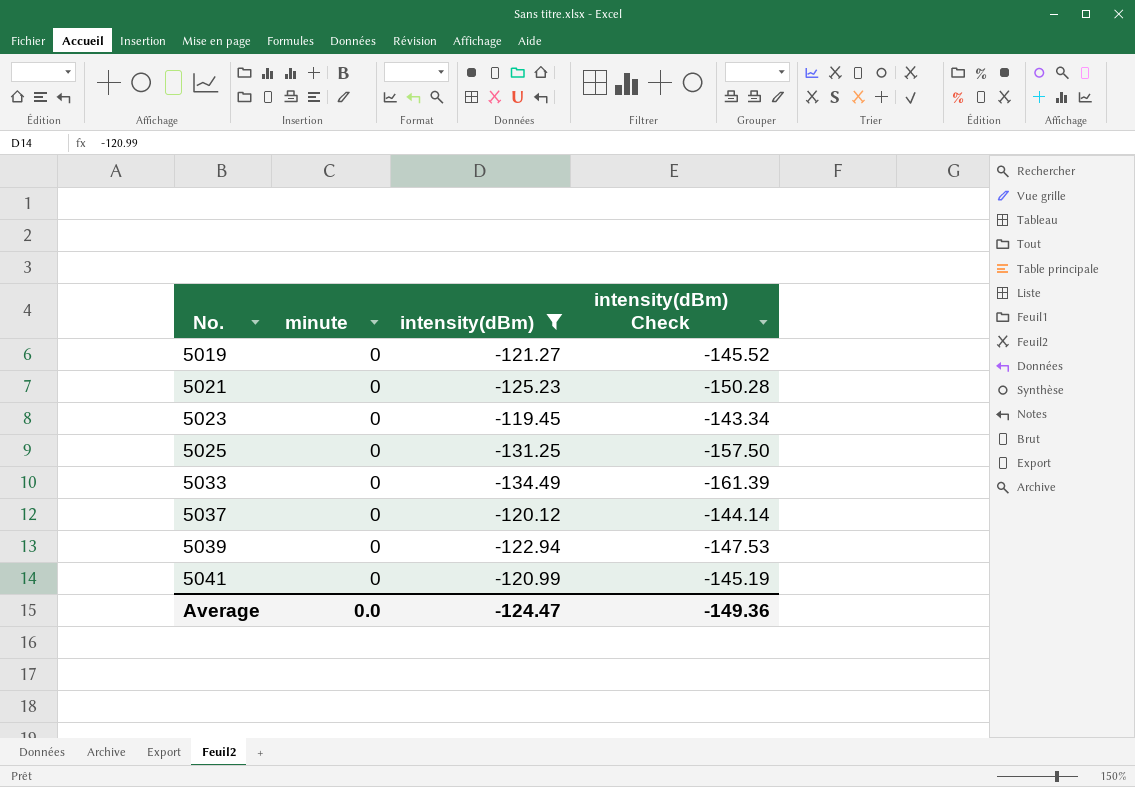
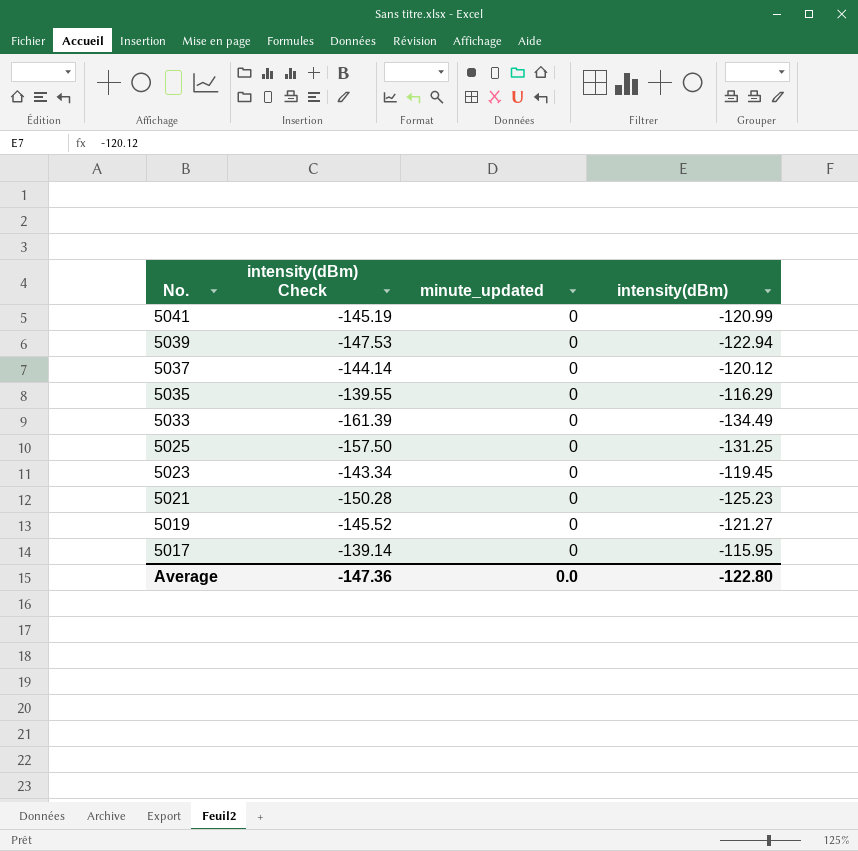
filter: intensity(dBm) <= -119.45 -> none
row order: No. ascending -> No. descending
column intensity(dBm) Check | position: 4 -> 2
column name: minute -> minute_updated
Average | intensity(dBm) Check: -149.36 -> -147.36
Average | intensity(dBm): -124.47 -> -122.80

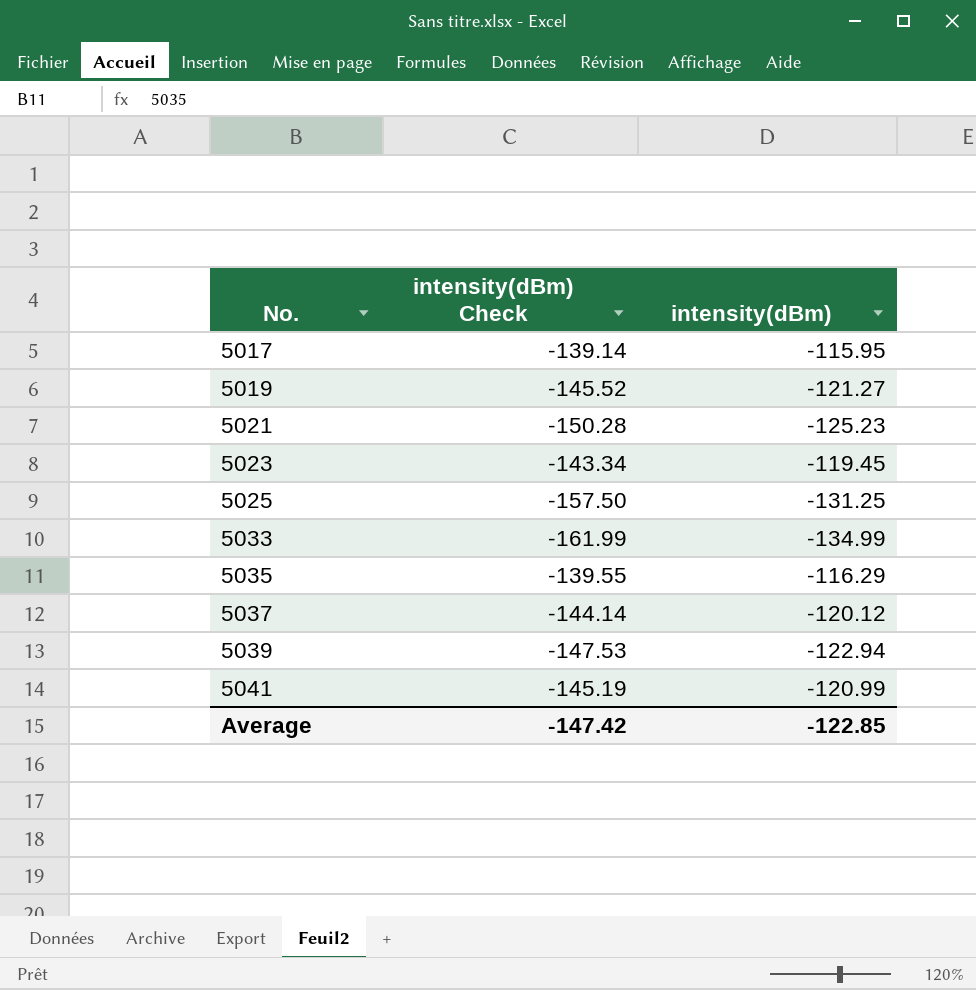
row order: No. descending -> No. ascending
column minute_updated | position: 3 -> none
5033 | intensity(dBm) Check: -161.39 -> -161.99
5033 | intensity(dBm): -134.49 -> -134.99
Average | intensity(dBm) Check: -147.36 -> -147.42
Average | intensity(dBm): -122.80 -> -122.85

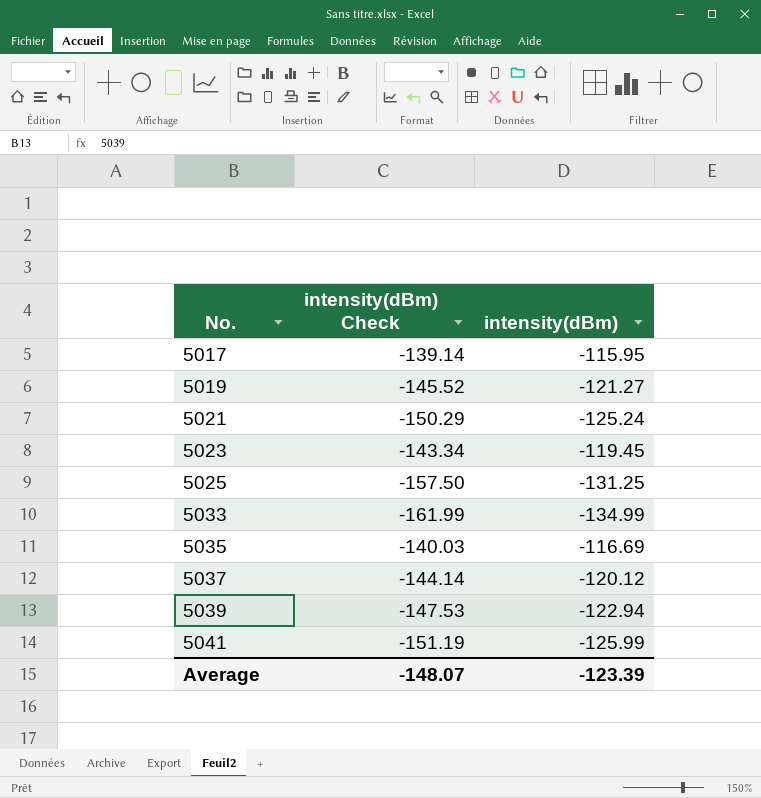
5021 | intensity(dBm) Check: -150.28 -> -150.29
5021 | intensity(dBm): -125.23 -> -125.24
5035 | intensity(dBm) Check: -139.55 -> -140.03
5035 | intensity(dBm): -116.29 -> -116.69
5041 | intensity(dBm) Check: -145.19 -> -151.19
5041 | intensity(dBm): -120.99 -> -125.99
Average | intensity(dBm) Check: -147.42 -> -148.07
Average | intensity(dBm): -122.85 -> -123.39

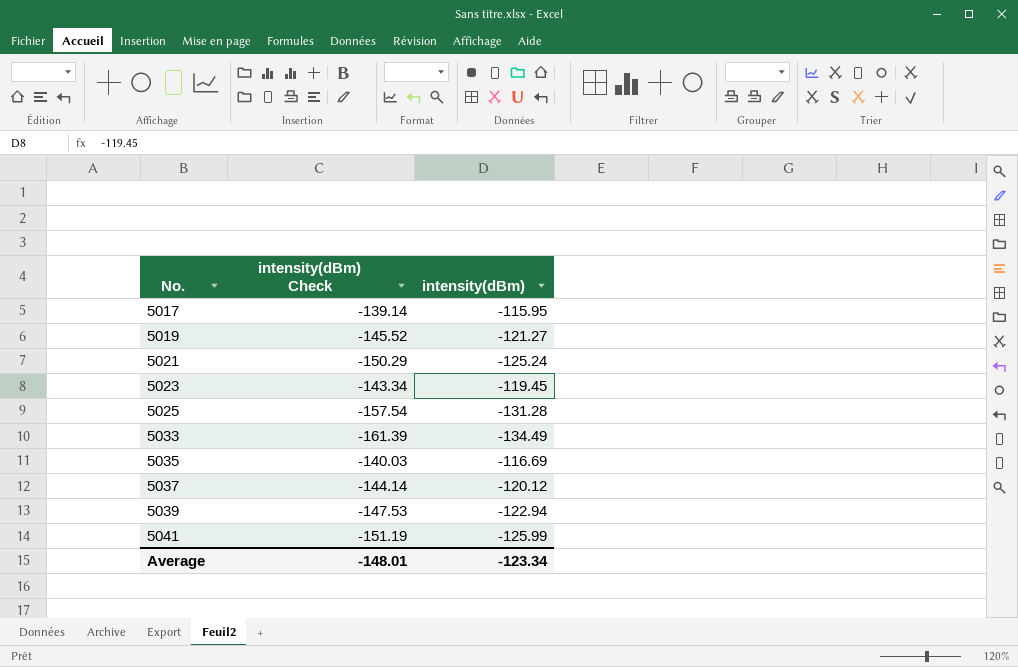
5025 | intensity(dBm) Check: -157.50 -> -157.54
5025 | intensity(dBm): -131.25 -> -131.28
5033 | intensity(dBm) Check: -161.99 -> -161.39
5033 | intensity(dBm): -134.99 -> -134.49
Average | intensity(dBm) Check: -148.07 -> -148.01
Average | intensity(dBm): -123.39 -> -123.34

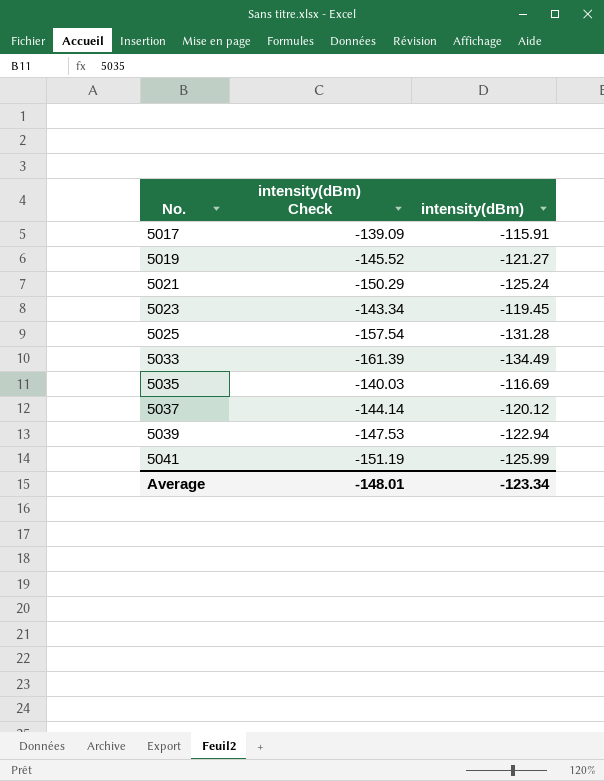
5017 | intensity(dBm) Check: -139.14 -> -139.09
5017 | intensity(dBm): -115.95 -> -115.91

